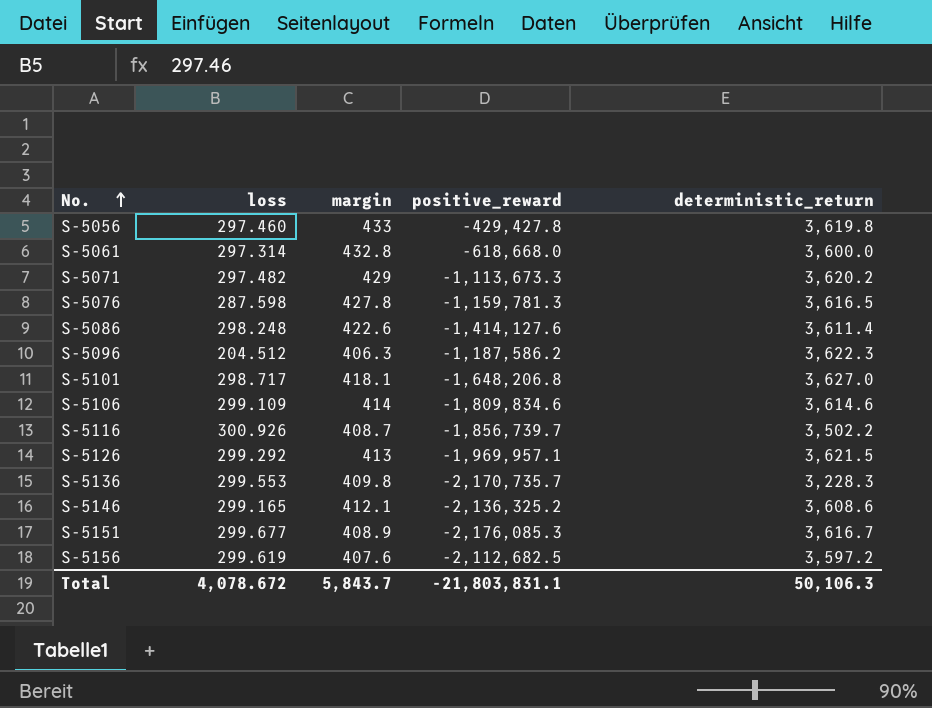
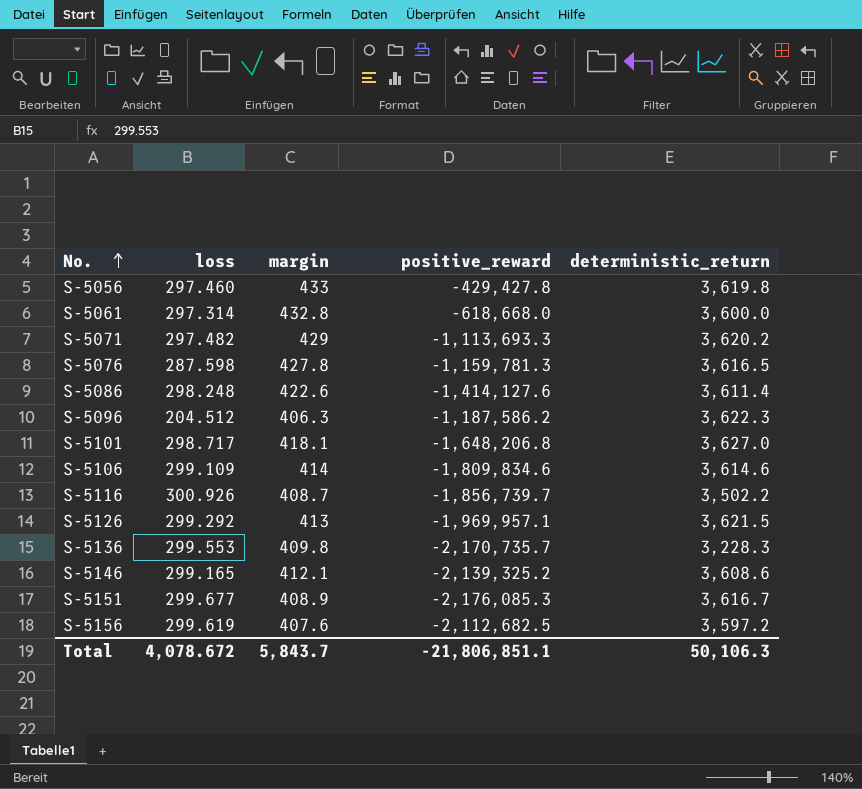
S-5071 | positive_reward: -1,113,673.3 -> -1,113,693.3
S-5146 | positive_reward: -2,136,325.2 -> -2,139,325.2
Total | positive_reward: -21,803,831.1 -> -21,806,851.1

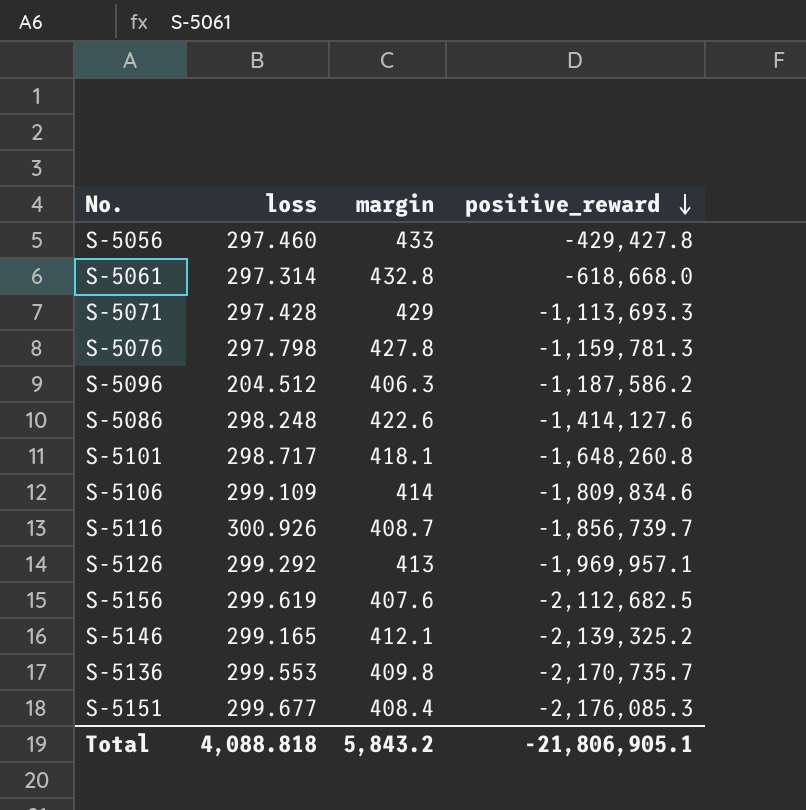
row order: No. ascending -> positive_reward descending
column deterministic_return | position: 5 -> none
S-5071 | loss: 297.482 -> 297.428
S-5076 | loss: 287.598 -> 297.798
S-5101 | positive_reward: -1,648,206.8 -> -1,648,260.8
S-5151 | margin: 408.9 -> 408.4
Total | loss: 4,078.672 -> 4,088.818
Total | margin: 5,843.7 -> 5,843.2
Total | positive_reward: -21,806,851.1 -> -21,806,905.1

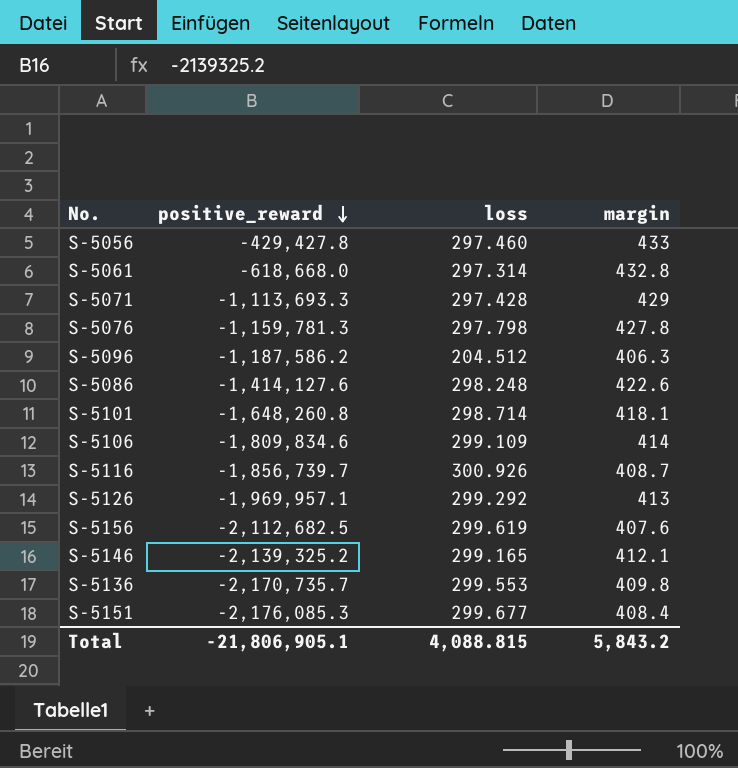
column positive_reward | position: 4 -> 2
S-5101 | loss: 298.717 -> 298.714
Total | loss: 4,088.818 -> 4,088.815

